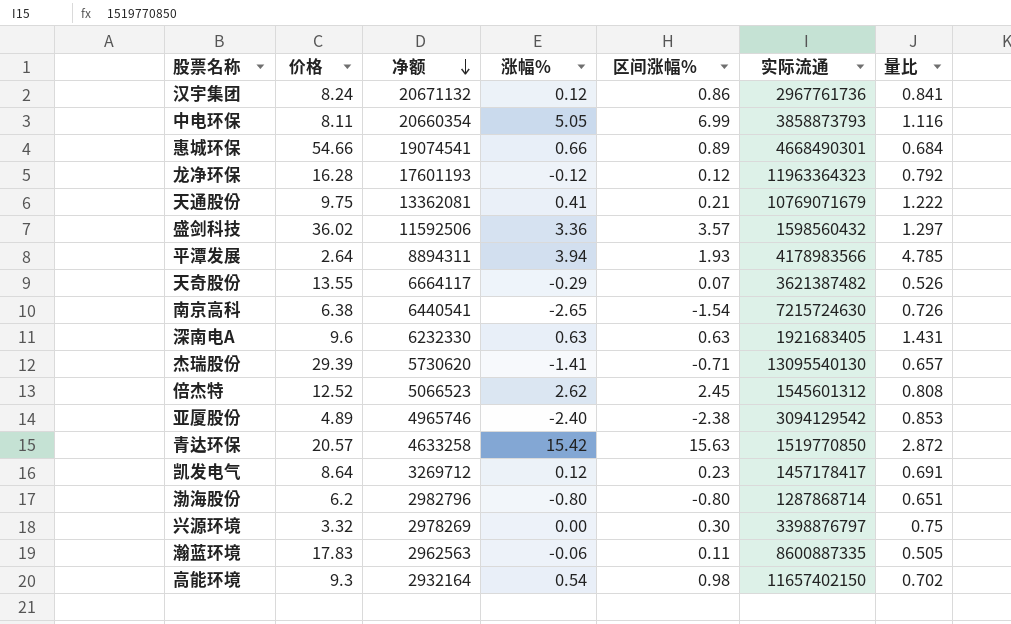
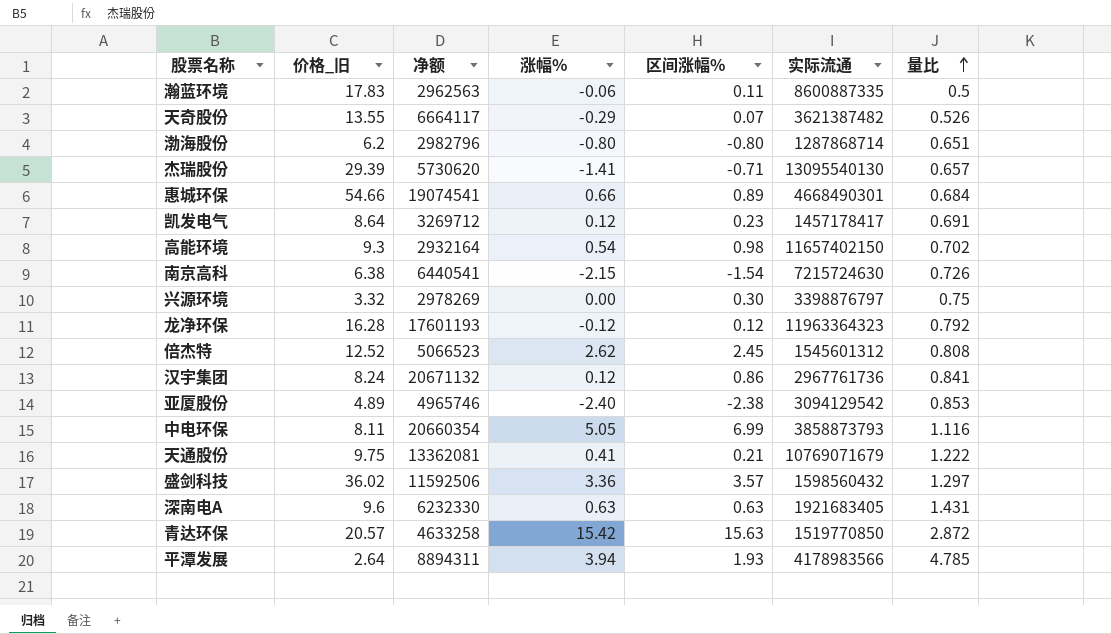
row order: 净额 descending -> 量比 ascending
column name: 价格 -> 价格_旧
瀚蓝环境 | 量比: 0.505 -> 0.5
南京高科 | 涨幅%: -2.65 -> -2.15

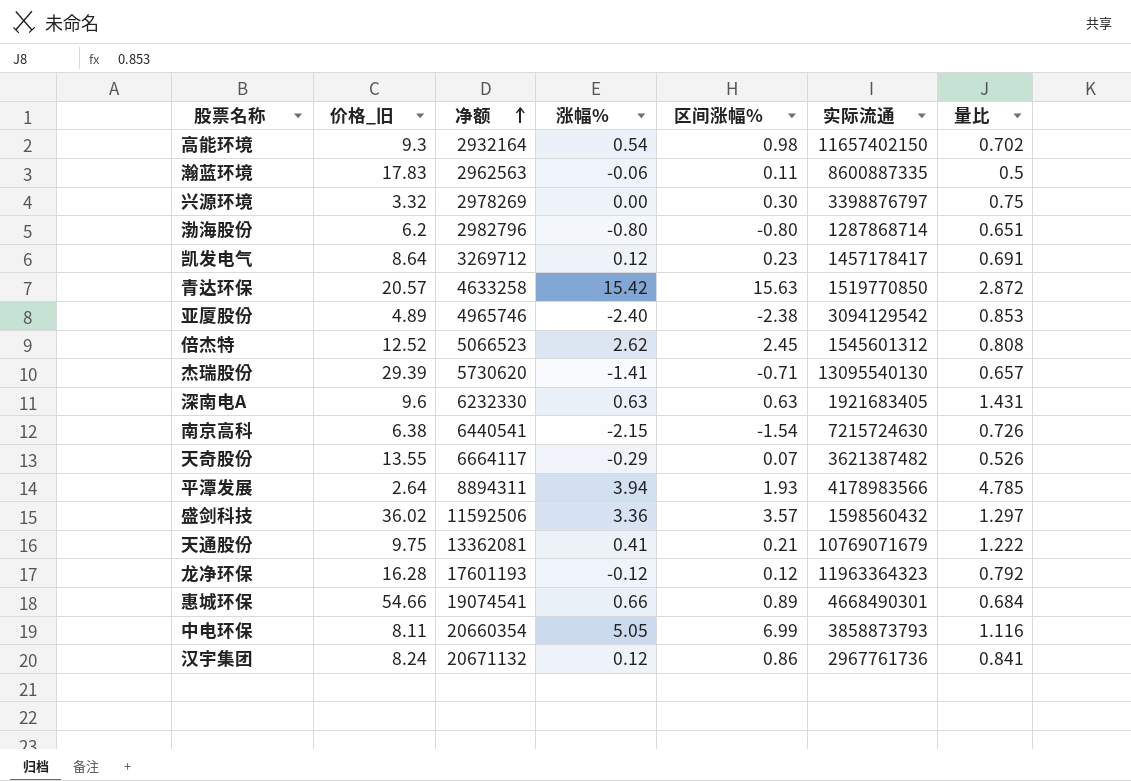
row order: 量比 ascending -> 净额 ascending

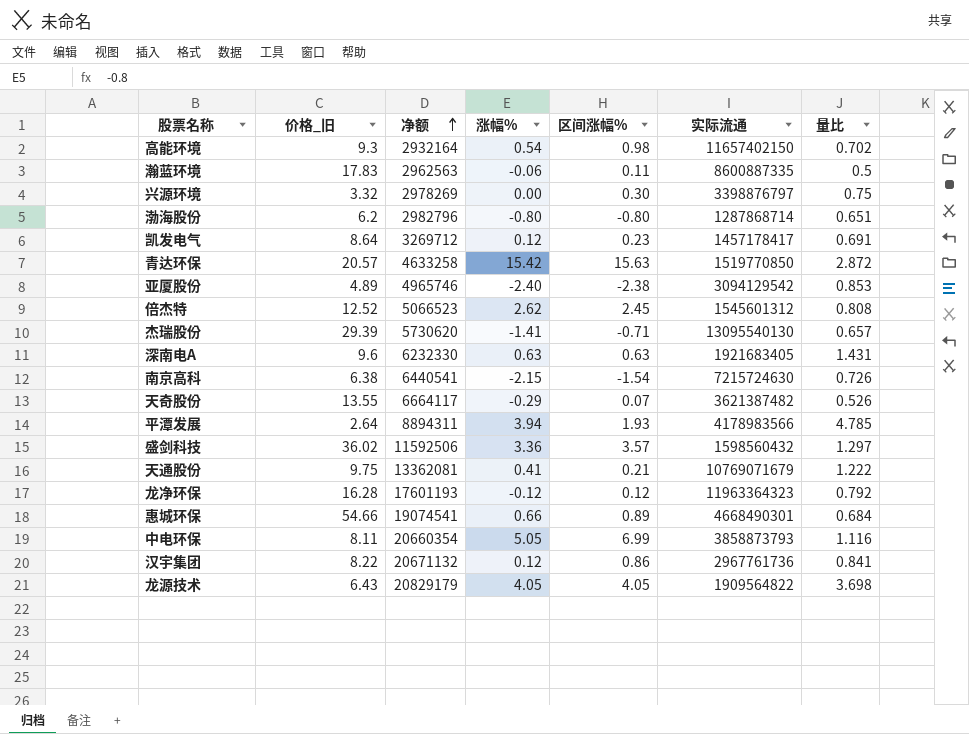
汉宇集团 | 价格_旧: 8.24 -> 8.22
row 龙源技术: none -> 6.43 | 20829179 | 4.05 | 4.05 | 1909564822 | 3.698

